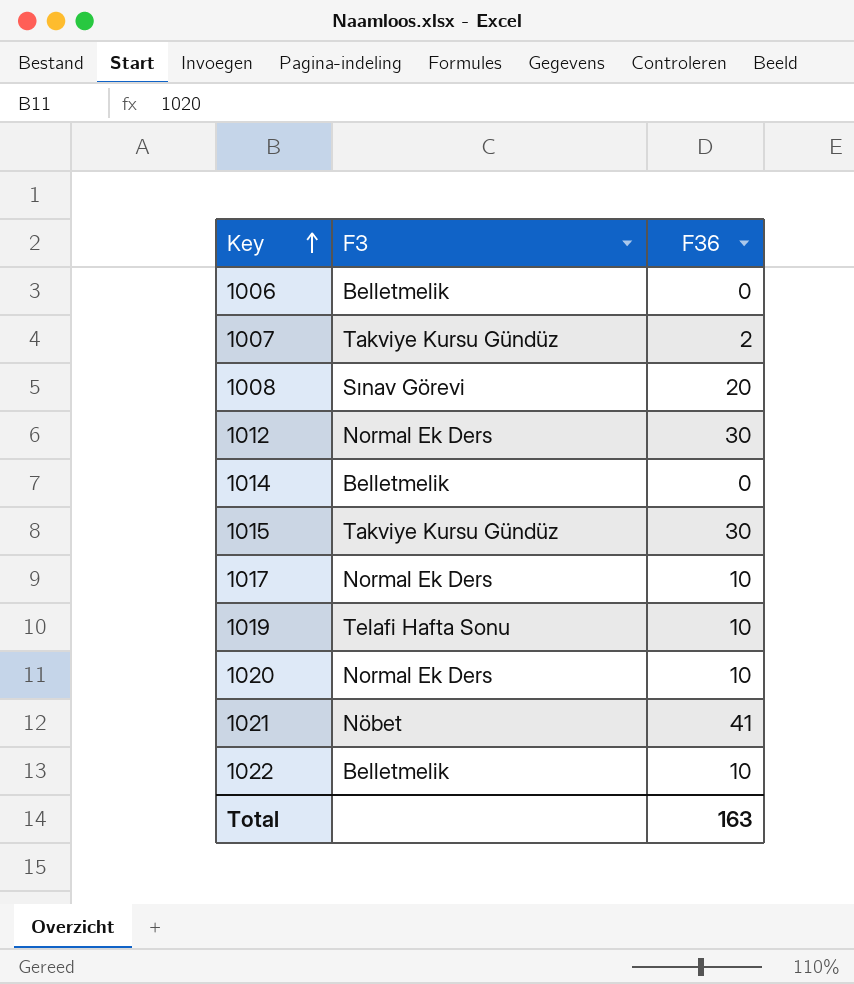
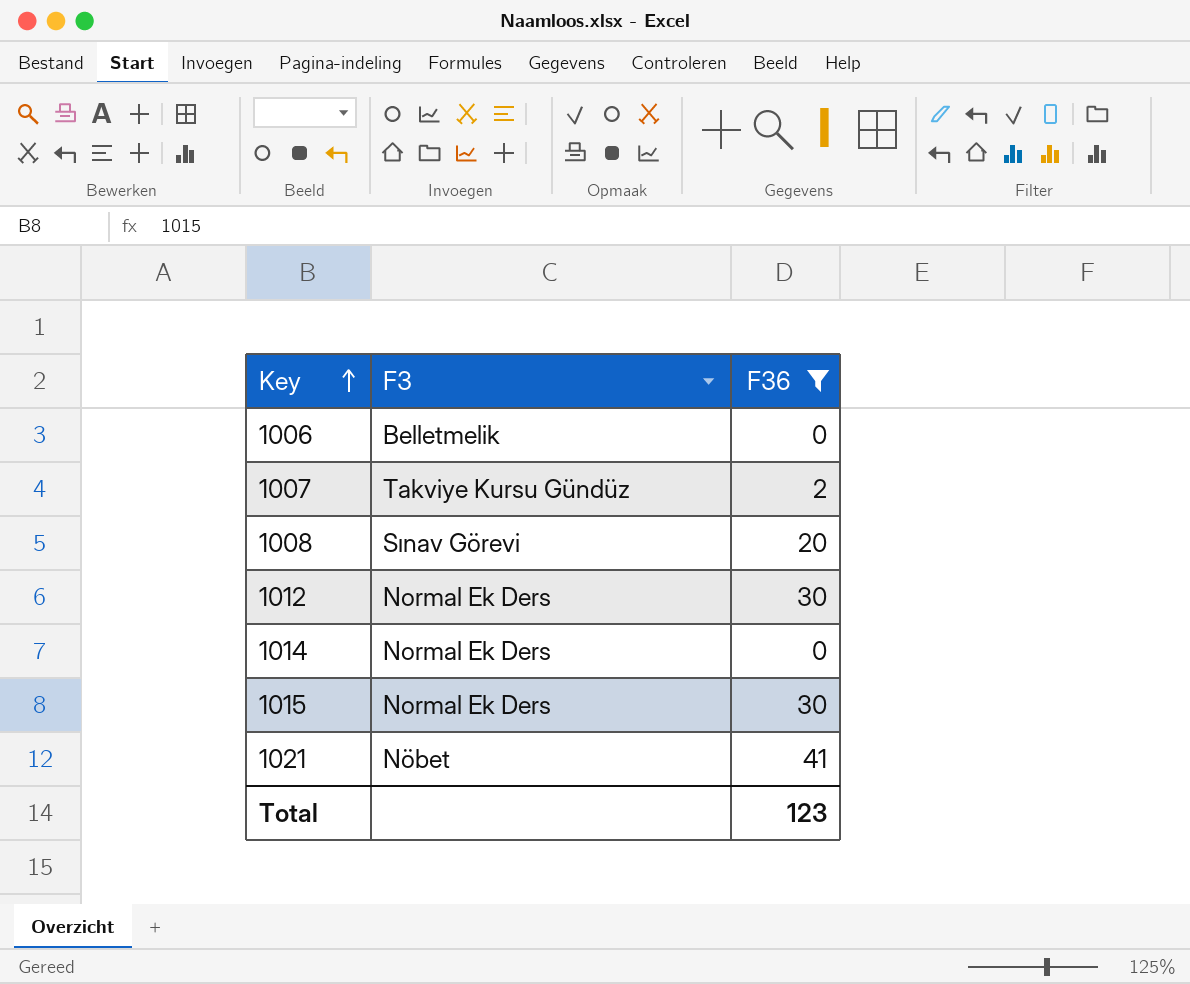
filter: none -> F36 != 10
1014 | F3: Belletmelik -> Normal Ek Ders
1015 | F3: Takviye Kursu Gündüz -> Normal Ek Ders
Total | F36: 163 -> 123

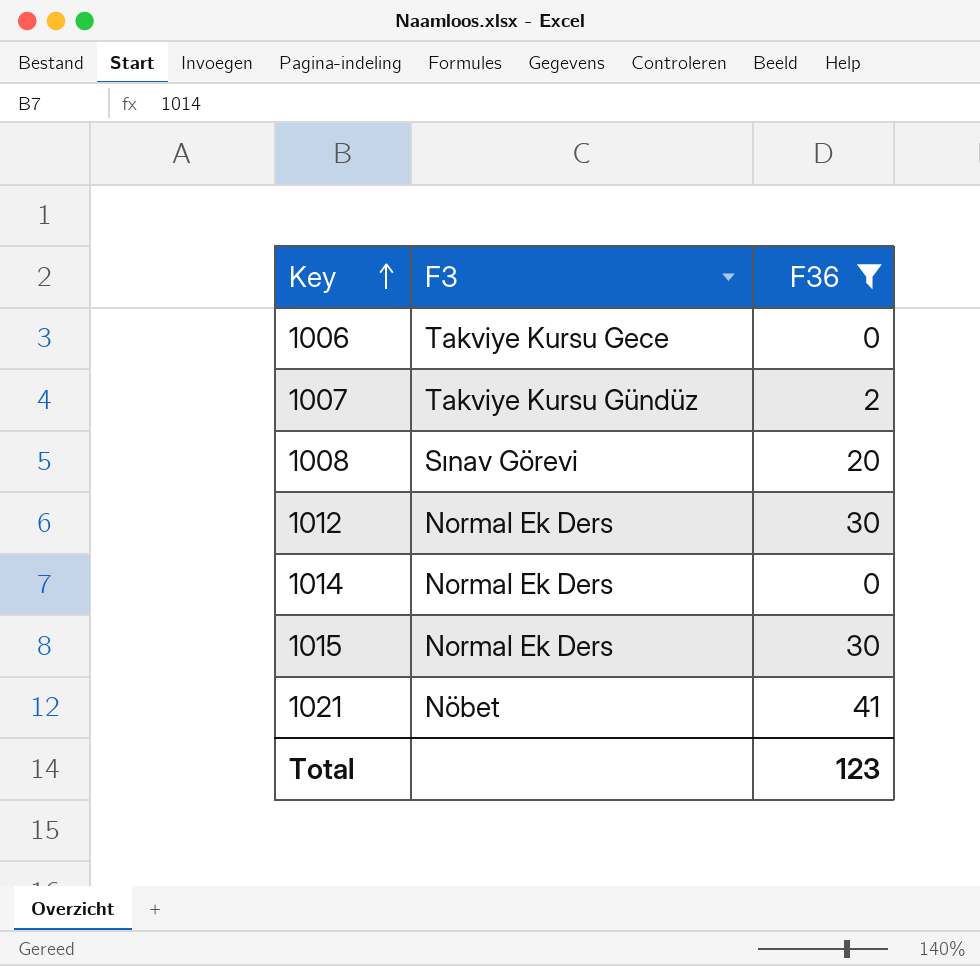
1006 | F3: Belletmelik -> Takviye Kursu Gece

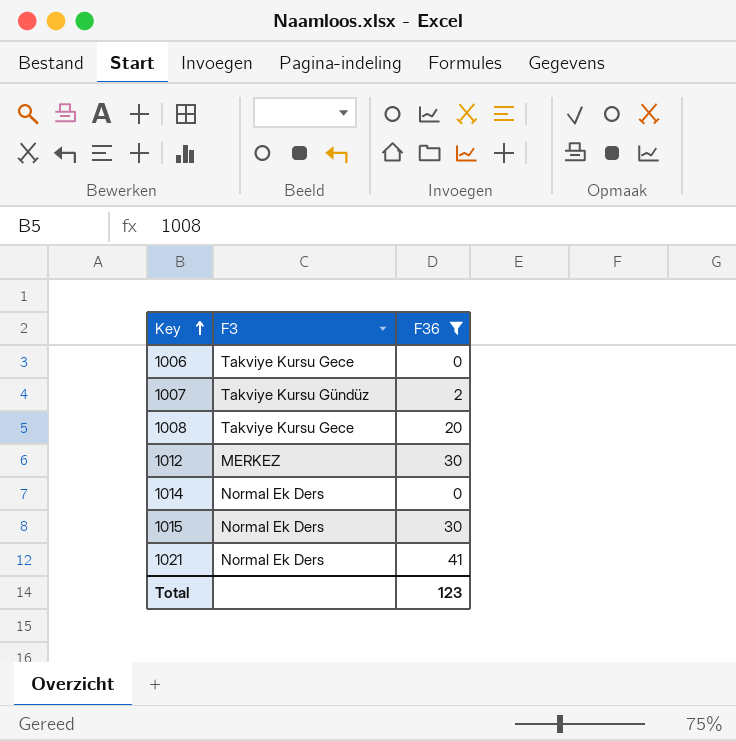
1008 | F3: Sınav Görevi -> Takviye Kursu Gece
1012 | F3: Normal Ek Ders -> MERKEZ
1021 | F3: Nöbet -> Normal Ek Ders

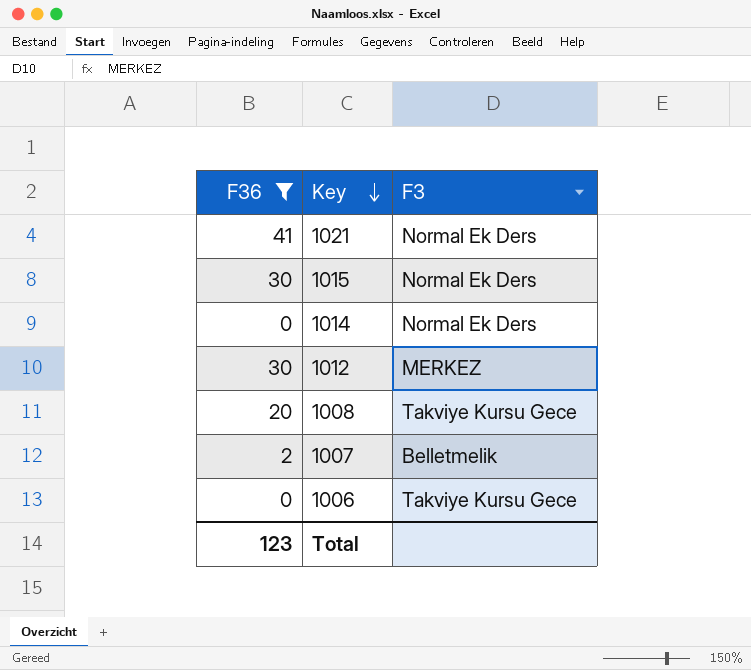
row order: Key ascending -> Key descending
column F36 | position: 3 -> 1
1007 | F3: Takviye Kursu Gündüz -> Belletmelik

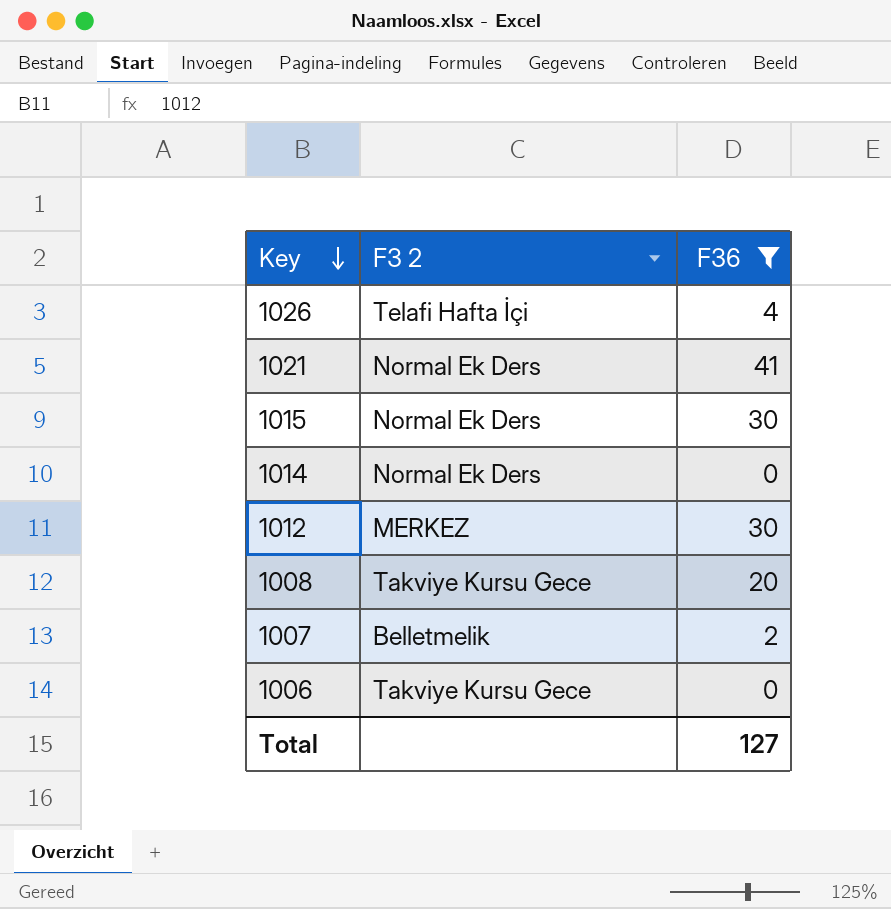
column name: F3 -> F3 2
column F36 | position: 1 -> 3
row 1026: none -> Telafi Hafta İçi | 4
Total | F36: 123 -> 127

